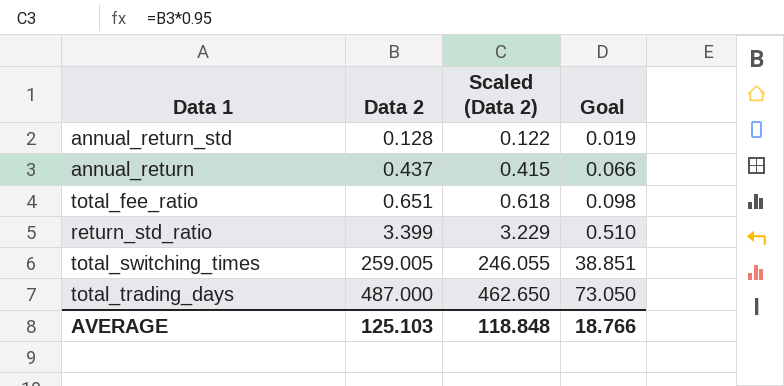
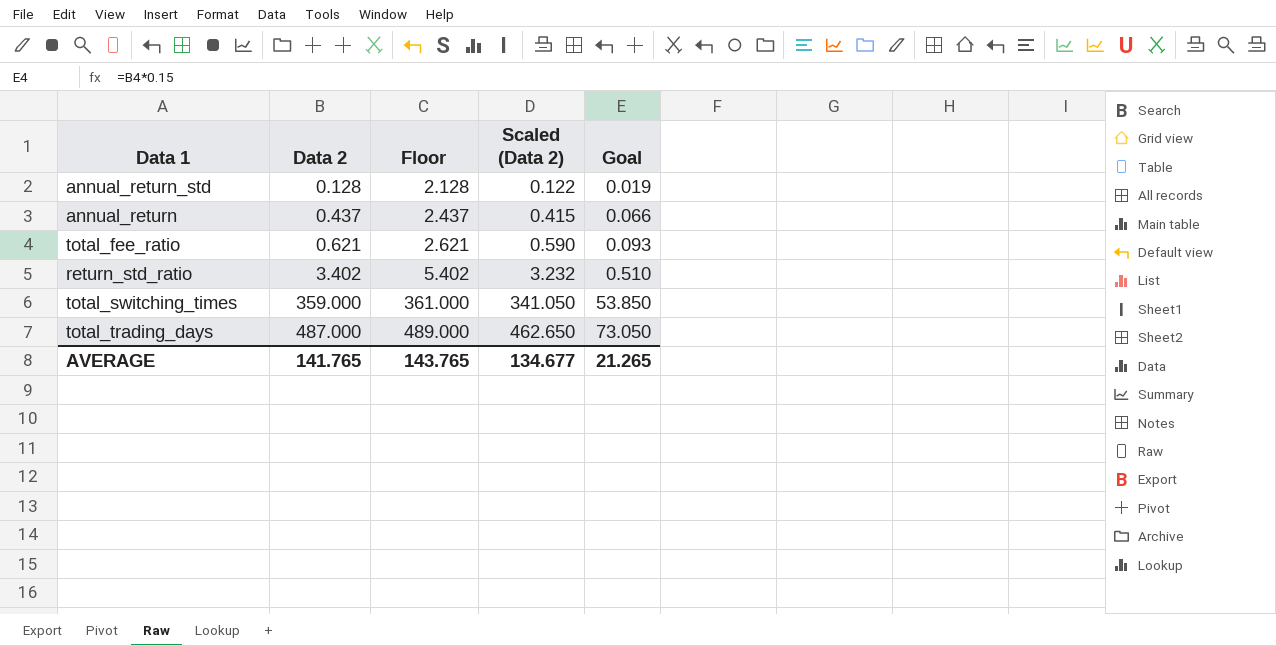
column Floor | formula: none -> [Data 2] + 2
total_fee_ratio | Data 2: 0.651 -> 0.621
total_fee_ratio | Scaled (Data 2): 0.618 -> 0.590
total_fee_ratio | Goal: 0.098 -> 0.093
return_std_ratio | Data 2: 3.399 -> 3.402
return_std_ratio | Scaled (Data 2): 3.229 -> 3.232
total_switching_times | Data 2: 259.005 -> 359.000
total_switching_times | Scaled (Data 2): 246.055 -> 341.050
total_switching_times | Goal: 38.851 -> 53.850
AVERAGE | Data 2: 125.103 -> 141.765
AVERAGE | Scaled (Data 2): 118.848 -> 134.677
AVERAGE | Goal: 18.766 -> 21.265

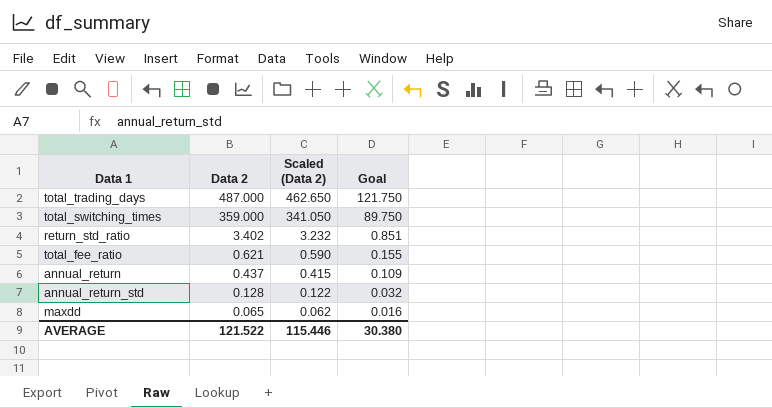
row order: Data 2 ascending -> Data 2 descending
column Floor | formula: [Data 2] + 2 -> none
column Goal | formula: [Data 2] * 0.15 -> [Data 2] * 0.25
row maxdd: none -> 0.065 | 0.062 | 0.016
AVERAGE | Data 2: 141.765 -> 121.522
AVERAGE | Scaled (Data 2): 134.677 -> 115.446
AVERAGE | Goal: 21.265 -> 30.380

